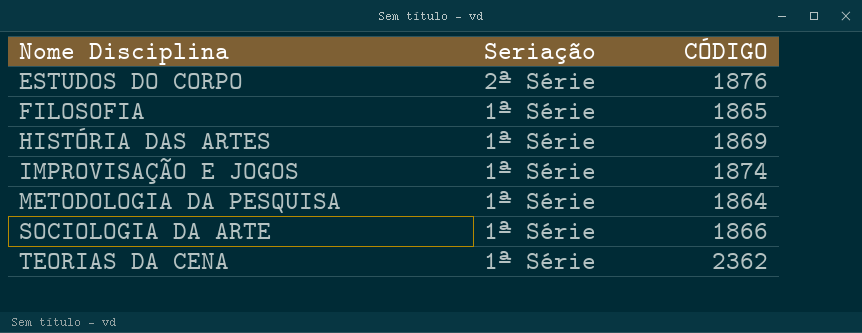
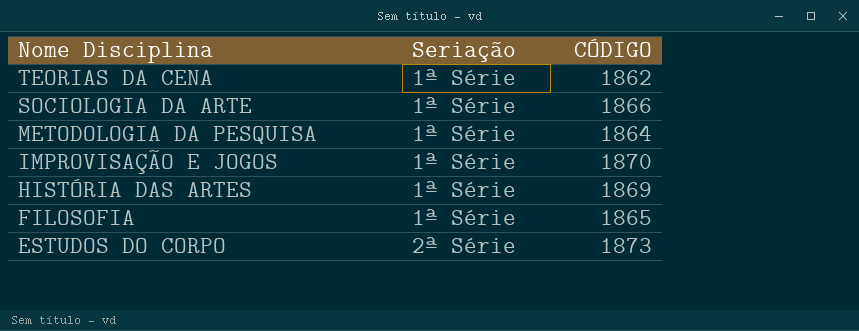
row order: Nome Disciplina ascending -> Nome Disciplina descending
TEORIAS DA CENA | CÓDIGO: 2362 -> 1862
IMPROVISAÇÃO E JOGOS | CÓDIGO: 1874 -> 1870
ESTUDOS DO CORPO | CÓDIGO: 1876 -> 1873

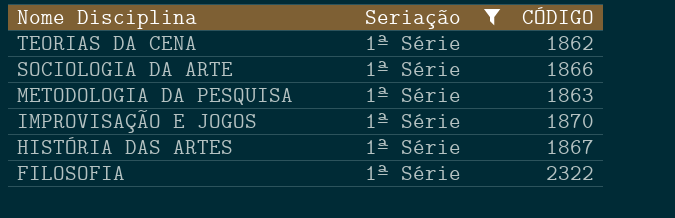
filter: none -> Seriação = 1ª Série
METODOLOGIA DA PESQUISA | CÓDIGO: 1864 -> 1863
HISTÓRIA DAS ARTES | CÓDIGO: 1869 -> 1867
FILOSOFIA | CÓDIGO: 1865 -> 2322

